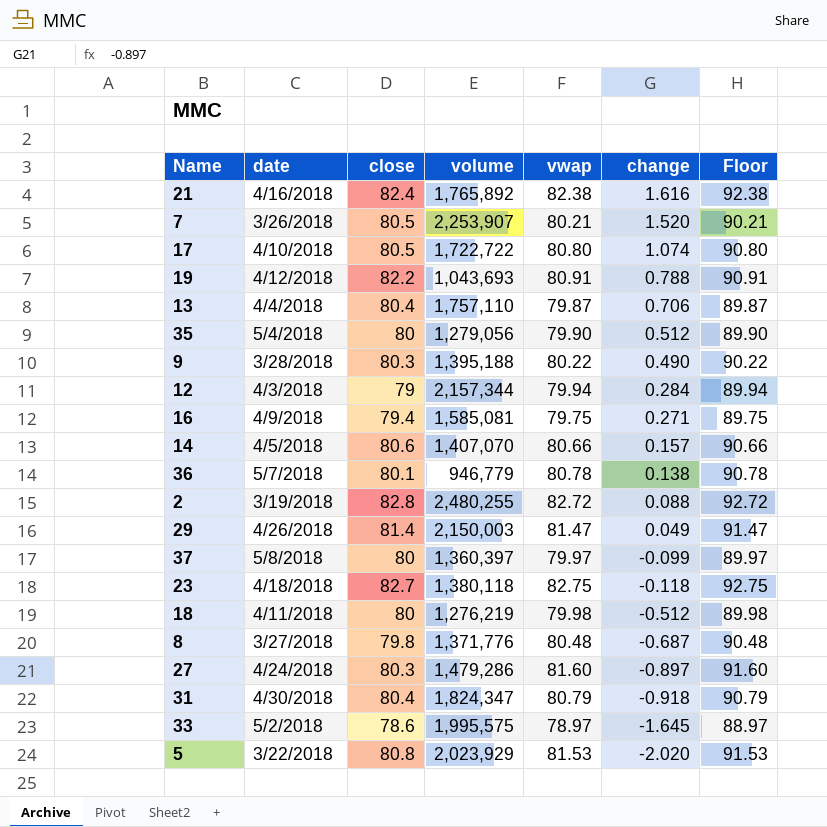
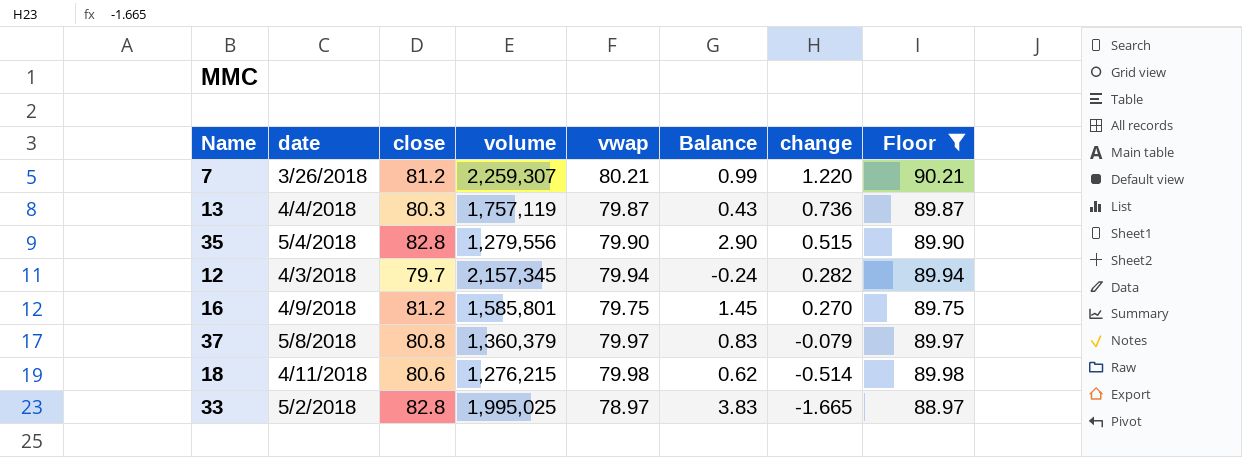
filter: none -> Floor <= 90.21
column Balance | formula: none -> [close] - [vwap]
7 | close: 80.5 -> 81.2
7 | volume: 2,253,907 -> 2,259,307
7 | change: 1.520 -> 1.220
13 | close: 80.4 -> 80.3
13 | volume: 1,757,110 -> 1,757,119
13 | change: 0.706 -> 0.736
35 | close: 80 -> 82.8
35 | volume: 1,279,056 -> 1,279,556
35 | change: 0.512 -> 0.515
12 | close: 79 -> 79.7
12 | volume: 2,157,344 -> 2,157,345
12 | change: 0.284 -> 0.282
16 | close: 79.4 -> 81.2
16 | volume: 1,585,081 -> 1,585,801
16 | change: 0.271 -> 0.270
37 | close: 80 -> 80.8
37 | volume: 1,360,397 -> 1,360,379
37 | change: -0.099 -> -0.079
18 | close: 80 -> 80.6
18 | volume: 1,276,219 -> 1,276,215
18 | change: -0.512 -> -0.514
33 | close: 78.6 -> 82.8
33 | volume: 1,995,575 -> 1,995,025
33 | change: -1.645 -> -1.665

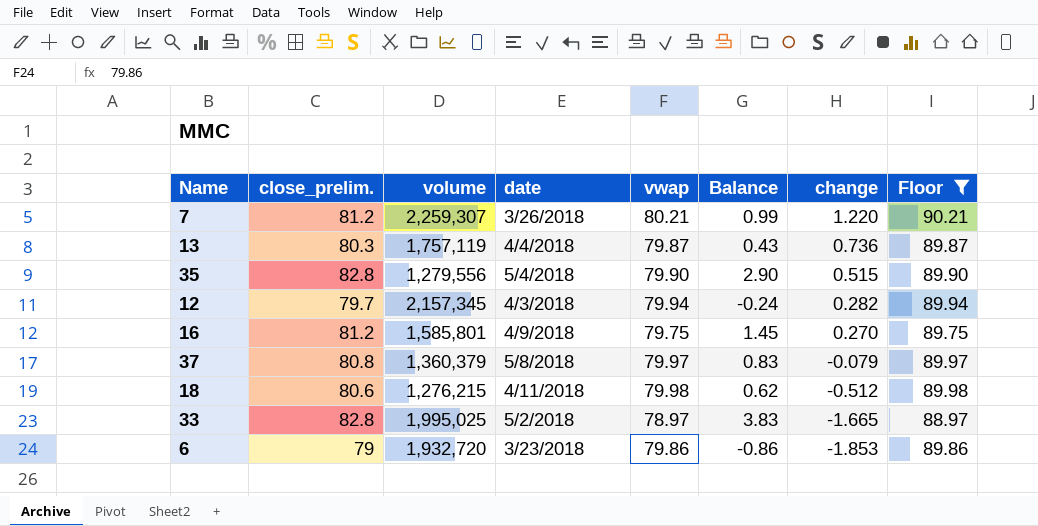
column name: close -> close_prelim.
column date | position: 2 -> 4
18 | change: -0.514 -> -0.512
row 6: none -> 79 | 1,932,720 | 3/23/2018 | 79.86 | -0.86 | -1.853 | 89.86

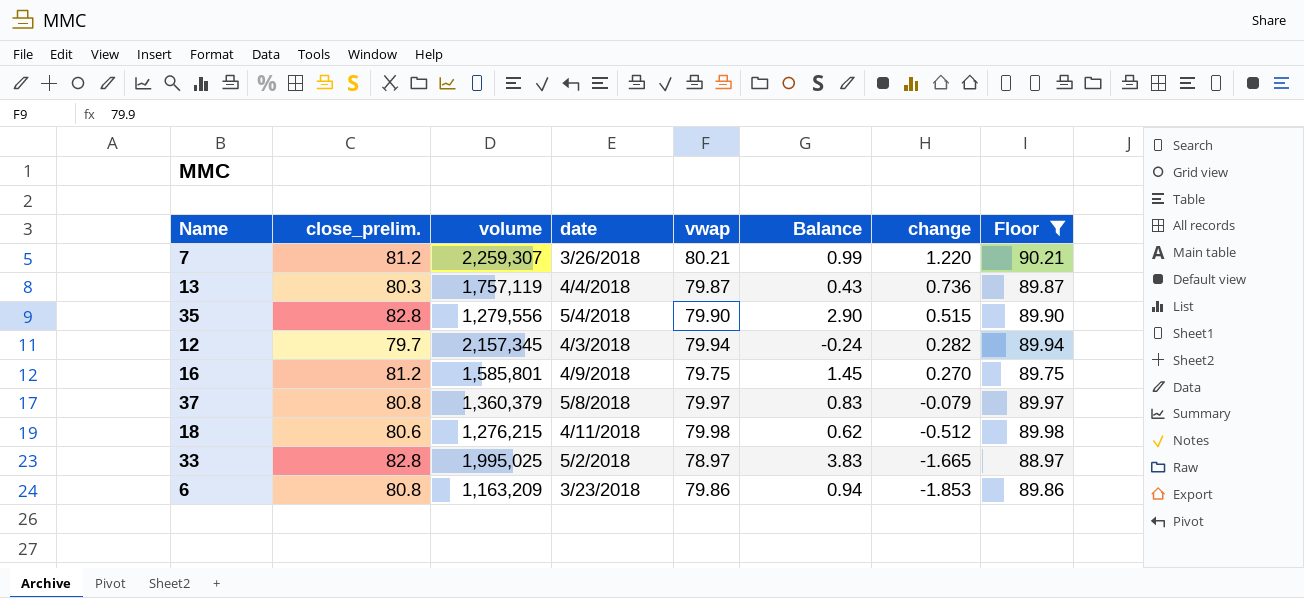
6 | close_prelim.: 79 -> 80.8
6 | volume: 1,932,720 -> 1,163,209
6 | Balance: -0.86 -> 0.94

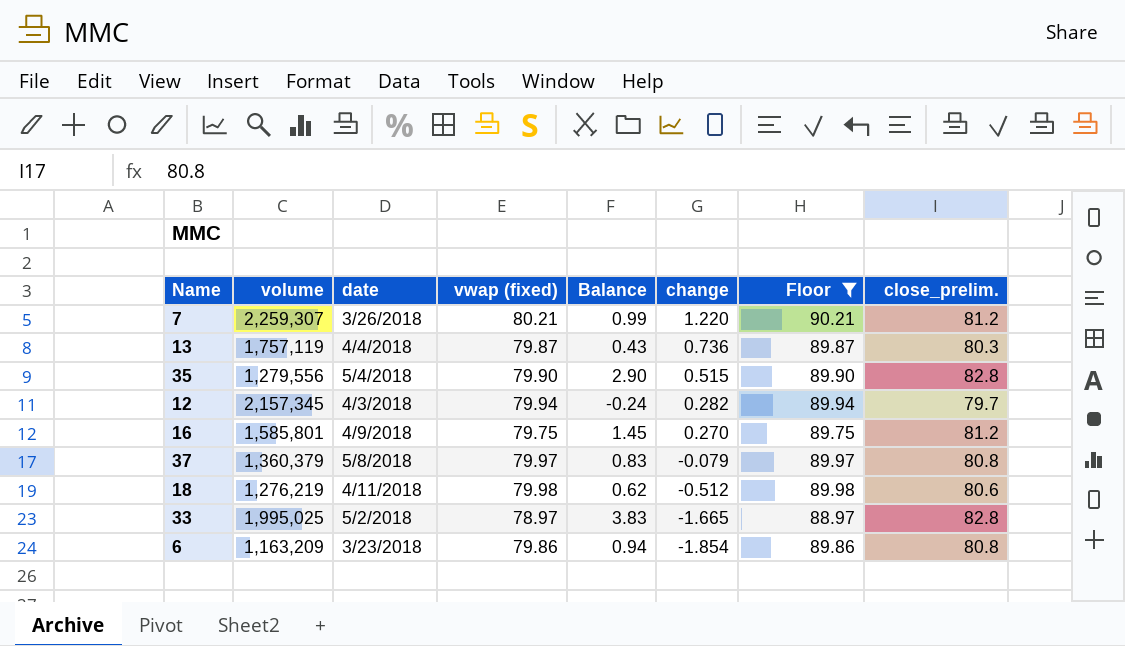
column name: vwap -> vwap (fixed)
column close_prelim. | position: 2 -> 8
18 | volume: 1,276,215 -> 1,276,219
6 | change: -1.853 -> -1.854

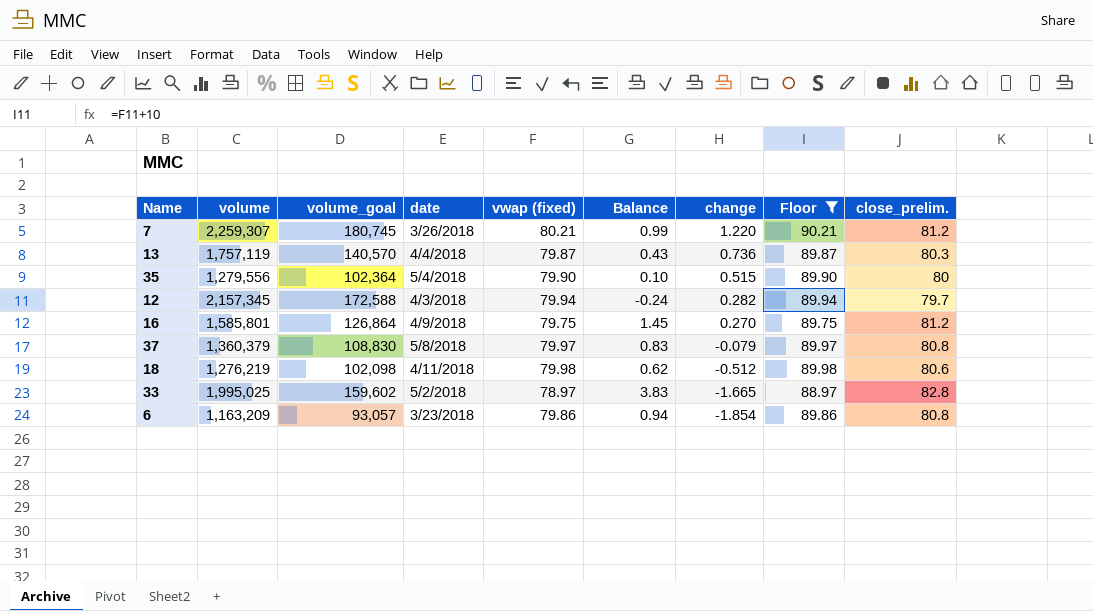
column volume_goal | formula: none -> [volume] * 0.08
35 | Balance: 2.90 -> 0.10
35 | close_prelim.: 82.8 -> 80

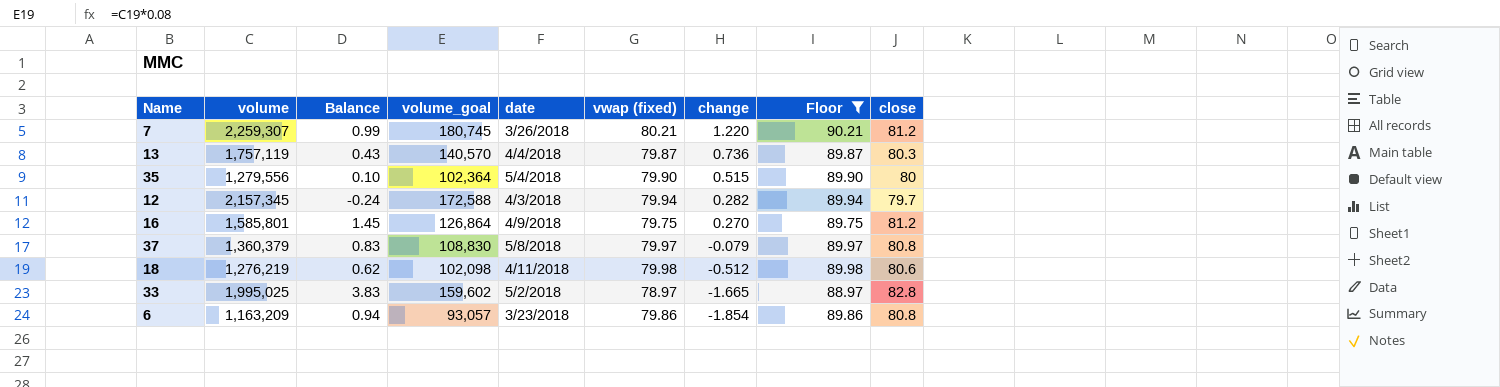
column Balance | position: 6 -> 3
column name: close_prelim. -> close

